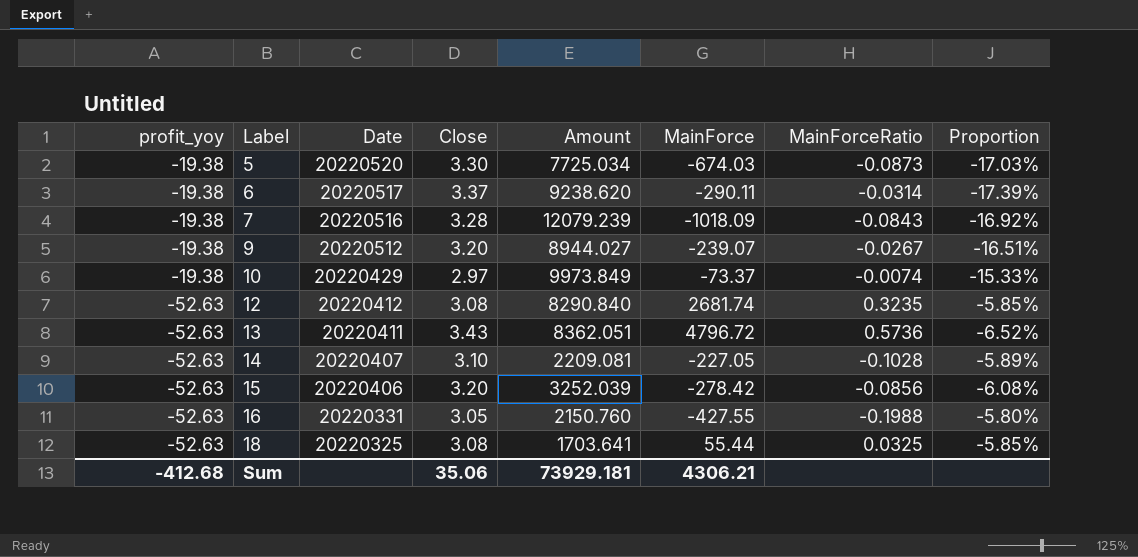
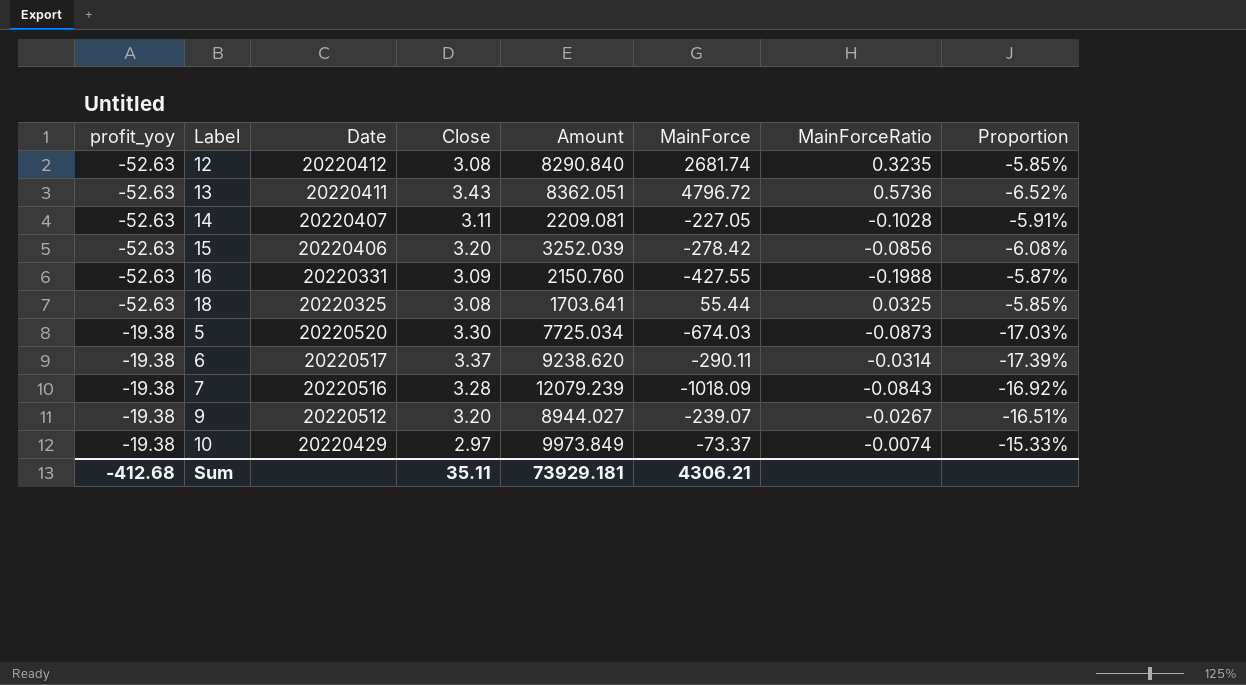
row order: profit_yoy descending -> profit_yoy ascending
14 | Close: 3.10 -> 3.11
14 | Proportion: -5.89% -> -5.91%
16 | Close: 3.05 -> 3.09
16 | Proportion: -5.80% -> -5.87%
Sum | Close: 35.06 -> 35.11

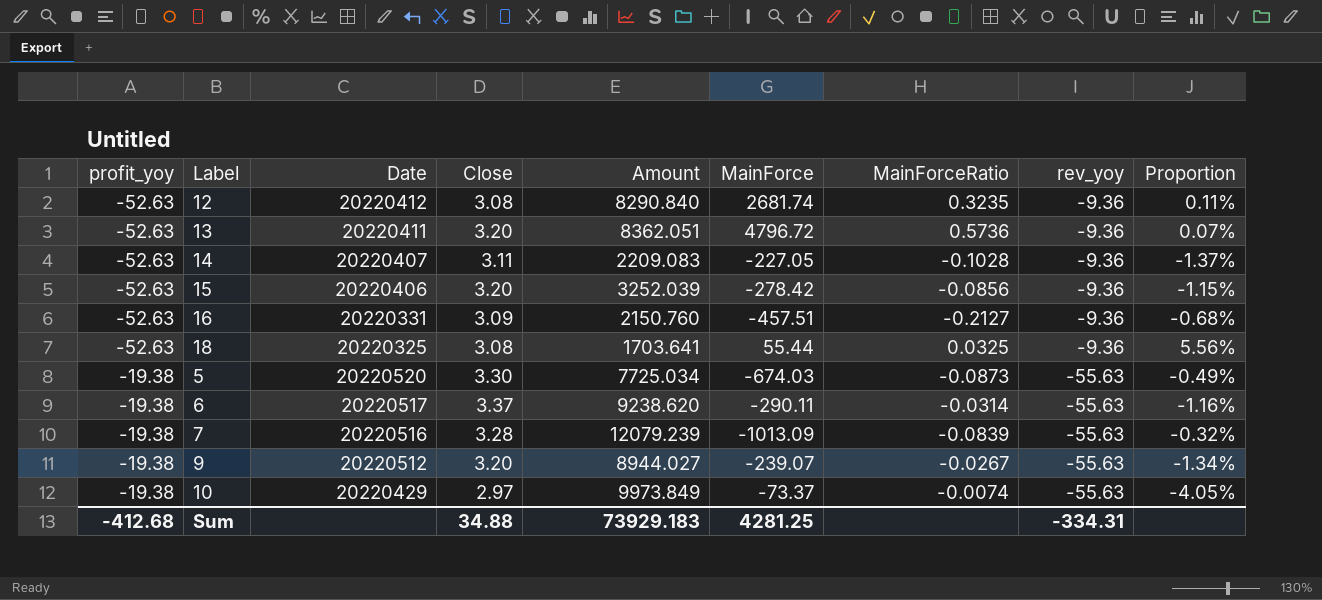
column rev_yoy | position: none -> 8
column Proportion | formula: [Close] / [profit_yoy] -> [Close] / [MainForce]
13 | Close: 3.43 -> 3.20
14 | Amount: 2209.081 -> 2209.083
16 | MainForce: -427.55 -> -457.51
16 | MainForceRatio: -0.1988 -> -0.2127
7 | MainForce: -1018.09 -> -1013.09
7 | MainForceRatio: -0.0843 -> -0.0839
Sum | Close: 35.11 -> 34.88
Sum | Amount: 73929.181 -> 73929.183
Sum | MainForce: 4306.21 -> 4281.25

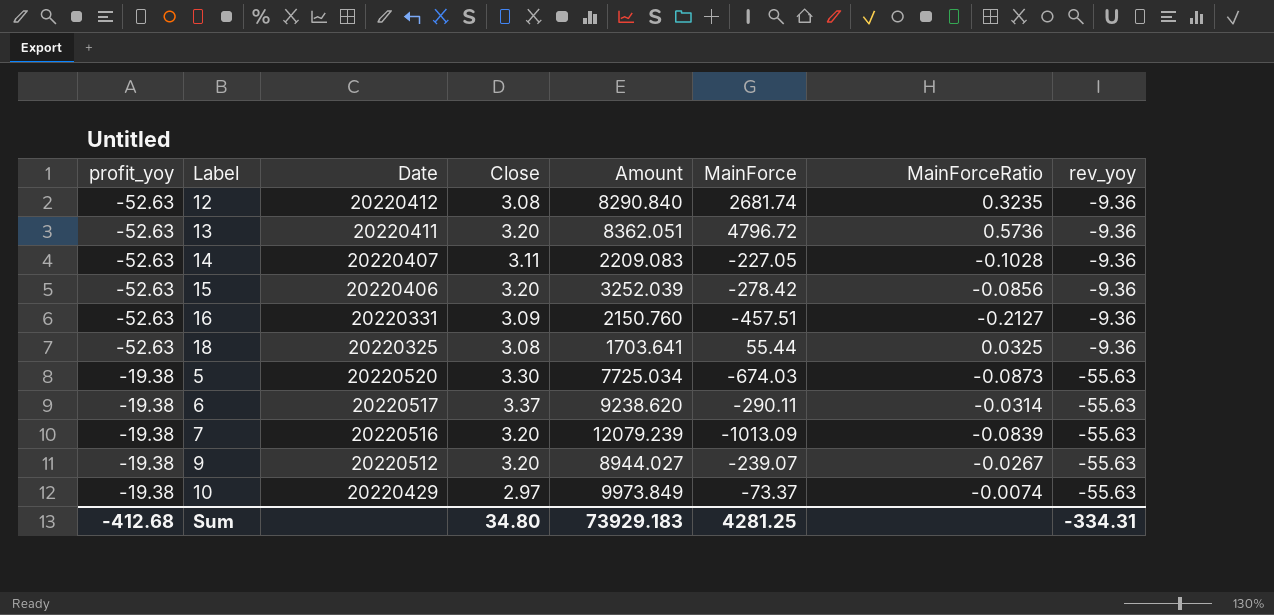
column Proportion | formula: [Close] / [MainForce] -> none
7 | Close: 3.28 -> 3.20
Sum | Close: 34.88 -> 34.80

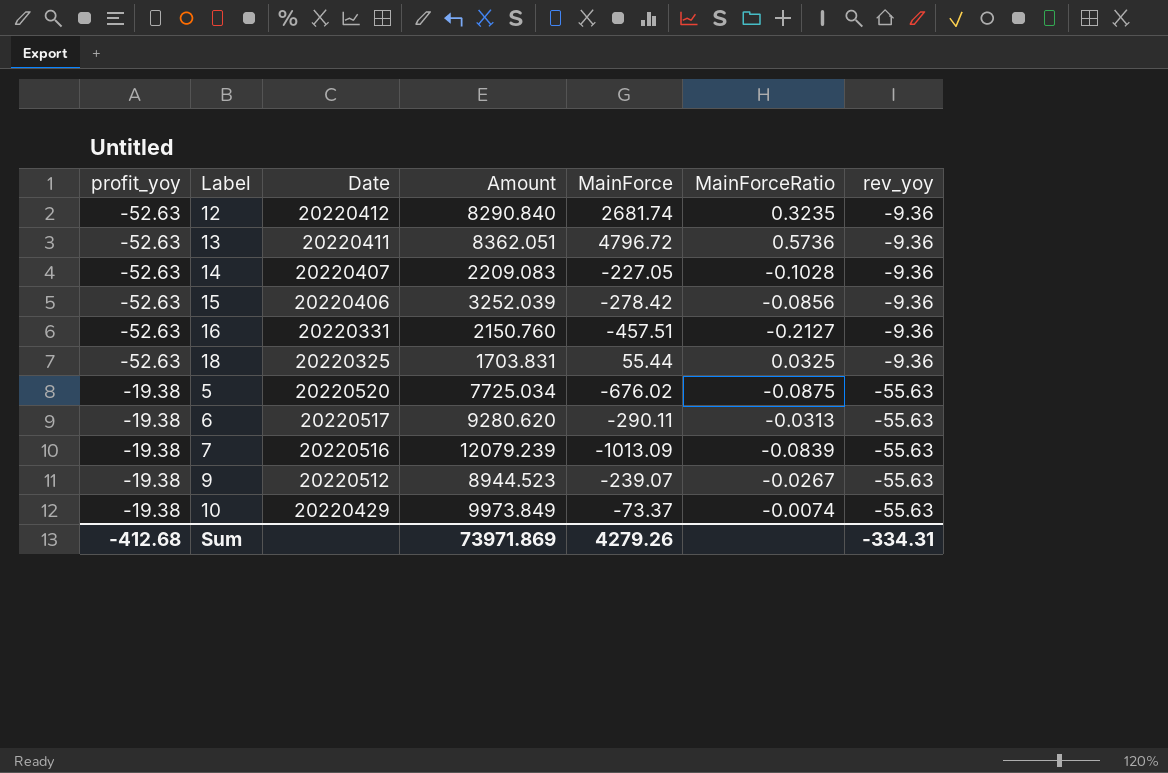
column Close | position: 4 -> none
18 | Amount: 1703.641 -> 1703.831
5 | MainForce: -674.03 -> -676.02
5 | MainForceRatio: -0.0873 -> -0.0875
6 | Amount: 9238.620 -> 9280.620
6 | MainForceRatio: -0.0314 -> -0.0313
9 | Amount: 8944.027 -> 8944.523
Sum | Amount: 73929.183 -> 73971.869
Sum | MainForce: 4281.25 -> 4279.26

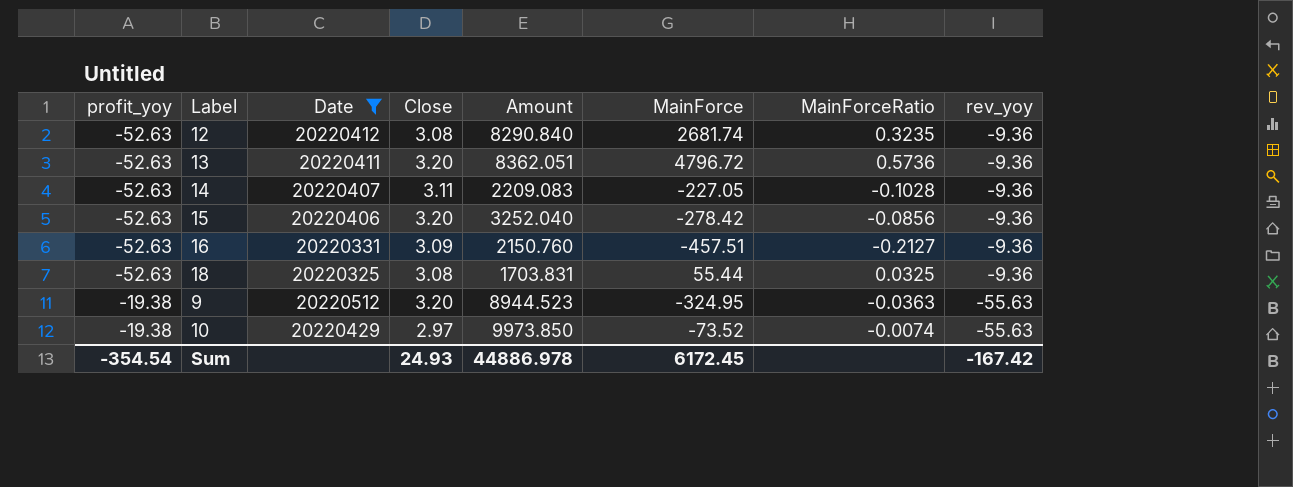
filter: none -> Date <= 20220512
column Close | position: none -> 4
15 | Amount: 3252.039 -> 3252.040
9 | MainForce: -239.07 -> -324.95
9 | MainForceRatio: -0.0267 -> -0.0363
10 | Amount: 9973.849 -> 9973.850
10 | MainForce: -73.37 -> -73.52
Sum | profit_yoy: -412.68 -> -354.54
Sum | Amount: 73971.869 -> 44886.978
Sum | MainForce: 4279.26 -> 6172.45
Sum | rev_yoy: -334.31 -> -167.42

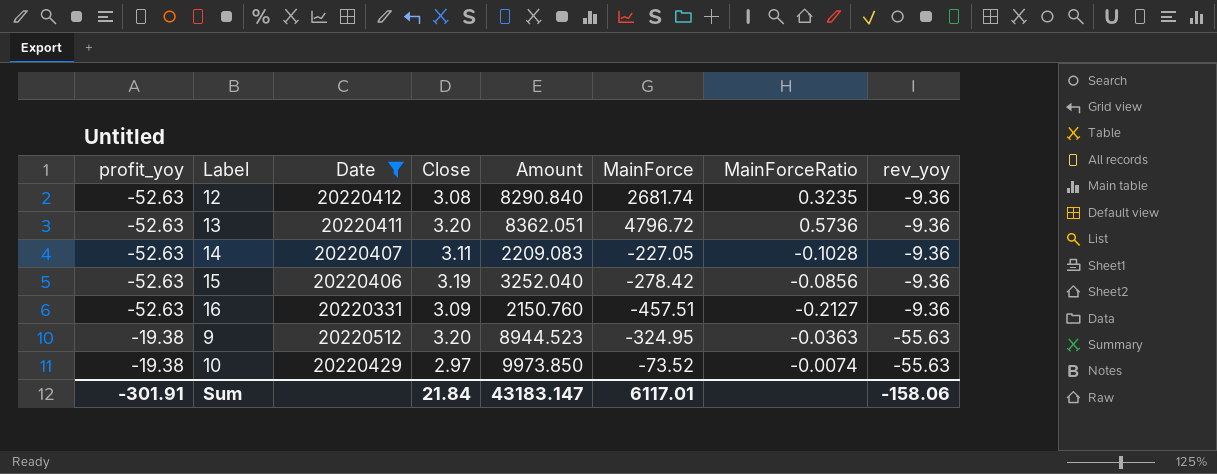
row 18: -52.63 | 20220325 | 3.08 | 1703.831 | 55.44 | 0.0325 | -9.36 -> none
15 | Close: 3.20 -> 3.19
Sum | profit_yoy: -354.54 -> -301.91
Sum | Close: 24.93 -> 21.84
Sum | Amount: 44886.978 -> 43183.147
Sum | MainForce: 6172.45 -> 6117.01
Sum | rev_yoy: -167.42 -> -158.06

